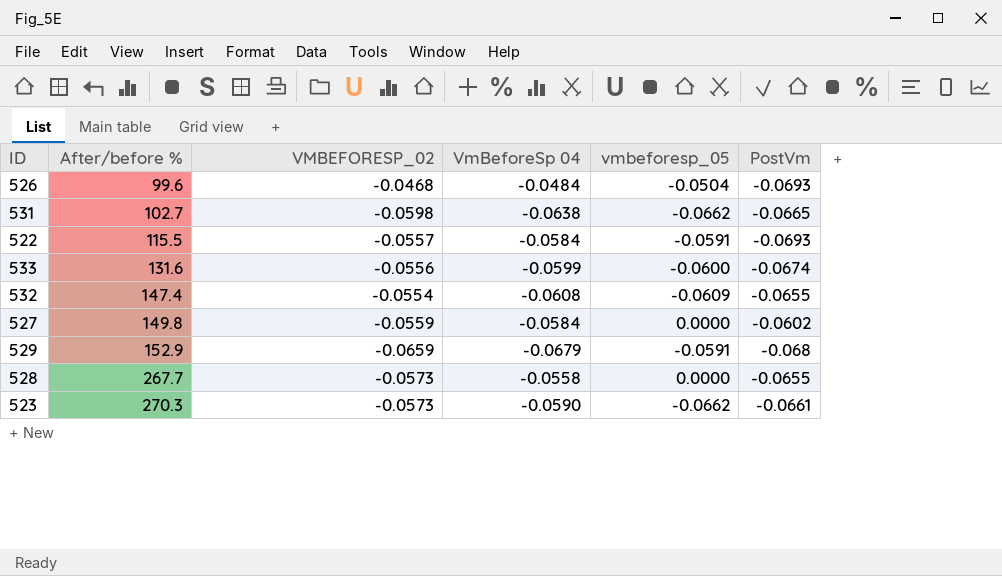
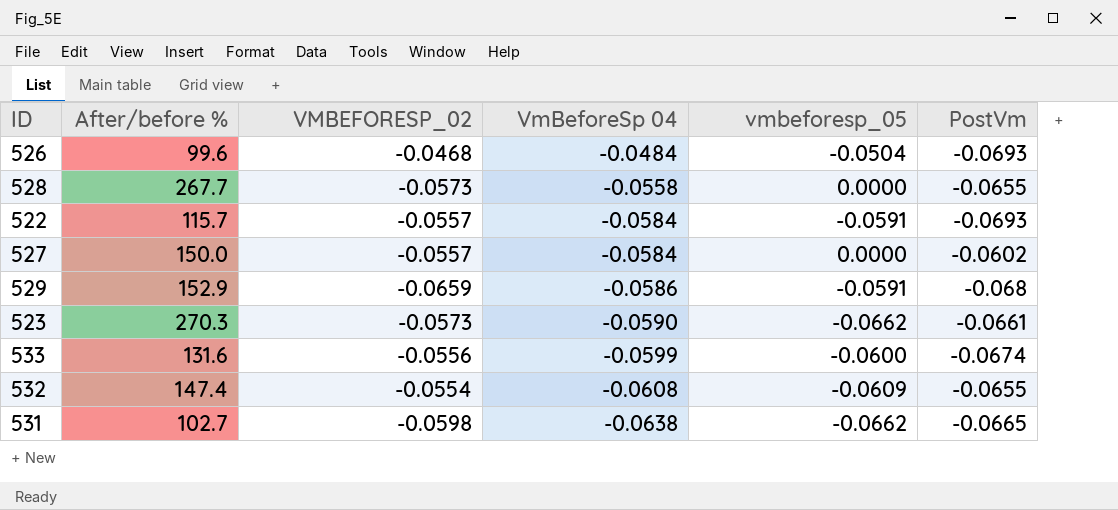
row order: After/before % ascending -> VmBeforeSp 04 descending
522 | After/before %: 115.5 -> 115.7
527 | After/before %: 149.8 -> 150.0
527 | VMBEFORESP_02: -0.0559 -> -0.0557
529 | VmBeforeSp 04: -0.0679 -> -0.0586

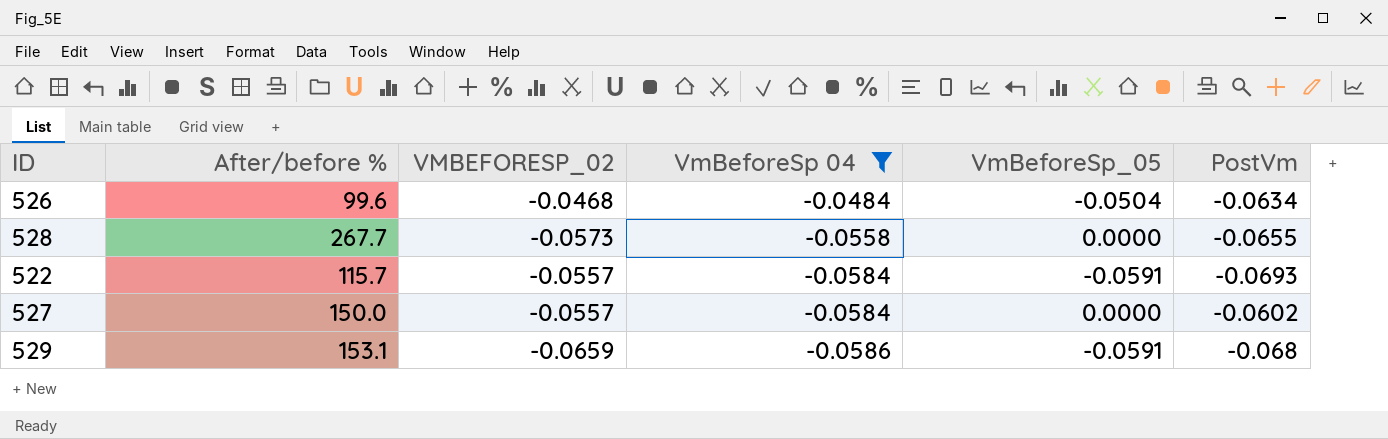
filter: none -> VmBeforeSp 04 >= -0.0586
column name: vmbeforesp_05 -> VmBeforeSp_05
526 | PostVm: -0.0693 -> -0.0634
529 | After/before %: 152.9 -> 153.1

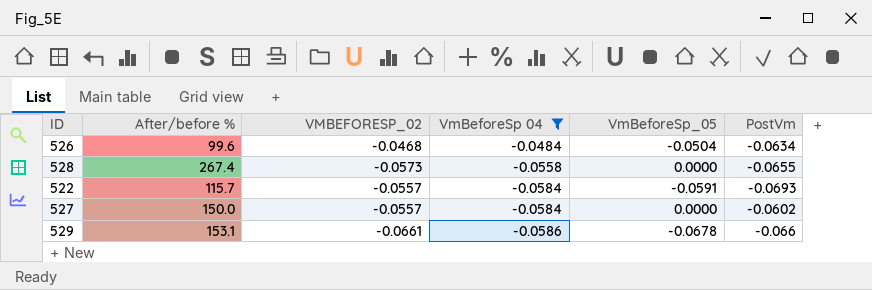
528 | After/before %: 267.7 -> 267.4
529 | VMBEFORESP_02: -0.0659 -> -0.0661
529 | VmBeforeSp_05: -0.0591 -> -0.0678
529 | PostVm: -0.068 -> -0.066

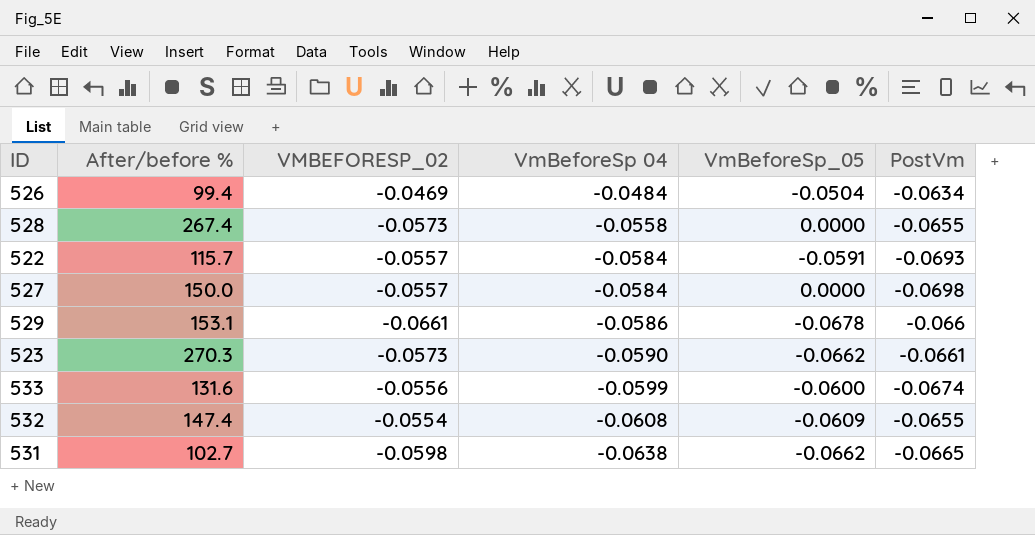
filter: VmBeforeSp 04 >= -0.0586 -> none
526 | After/before %: 99.6 -> 99.4
526 | VMBEFORESP_02: -0.0468 -> -0.0469
527 | PostVm: -0.0602 -> -0.0698

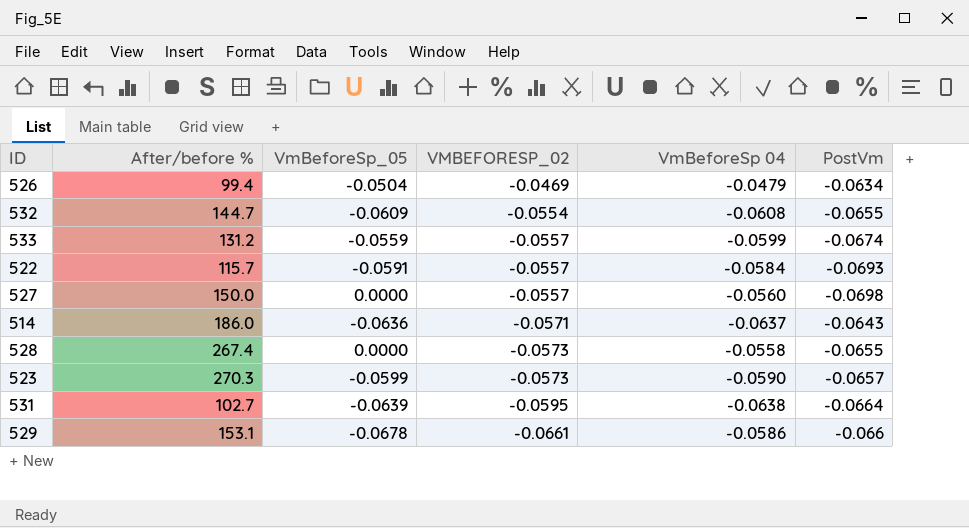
row order: VmBeforeSp 04 descending -> VMBEFORESP_02 descending
column VmBeforeSp_05 | position: 5 -> 3
526 | VmBeforeSp 04: -0.0484 -> -0.0479
532 | After/before %: 147.4 -> 144.7
533 | After/before %: 131.6 -> 131.2
533 | VmBeforeSp_05: -0.0600 -> -0.0559
533 | VMBEFORESP_02: -0.0556 -> -0.0557
527 | VmBeforeSp 04: -0.0584 -> -0.0560
row 514: none -> 186.0 | -0.0636 | -0.0571 | -0.0637 | -0.0643
523 | VmBeforeSp_05: -0.0662 -> -0.0599
523 | PostVm: -0.0661 -> -0.0657
531 | VmBeforeSp_05: -0.0662 -> -0.0639
531 | VMBEFORESP_02: -0.0598 -> -0.0595
531 | PostVm: -0.0665 -> -0.0664

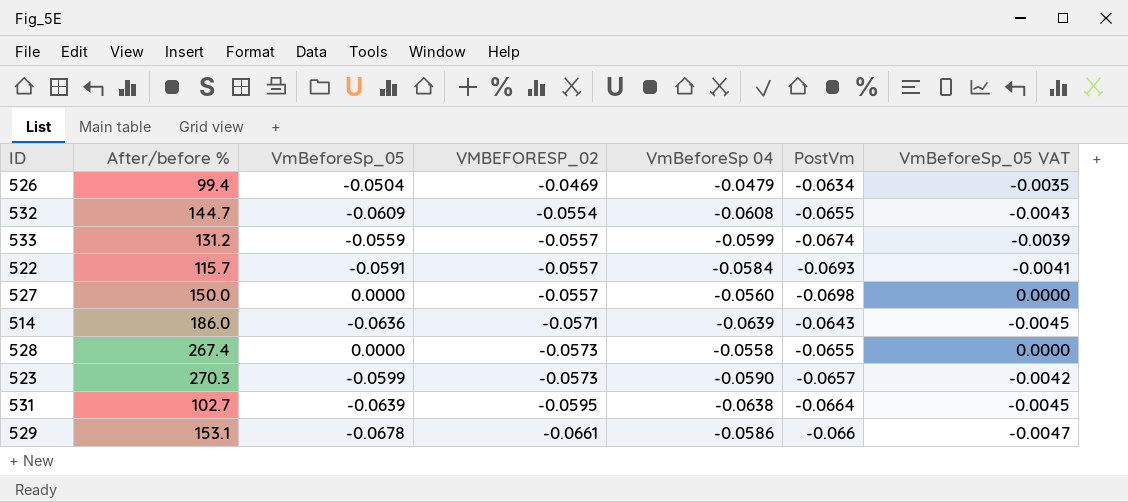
column VmBeforeSp_05 VAT | formula: none -> [VmBeforeSp_05] * 0.07
514 | VmBeforeSp 04: -0.0637 -> -0.0639

